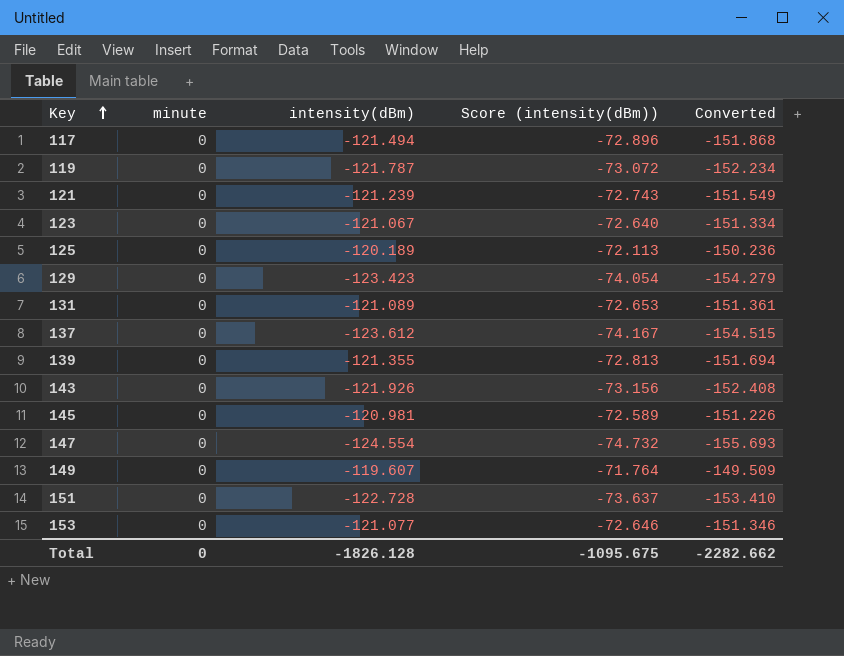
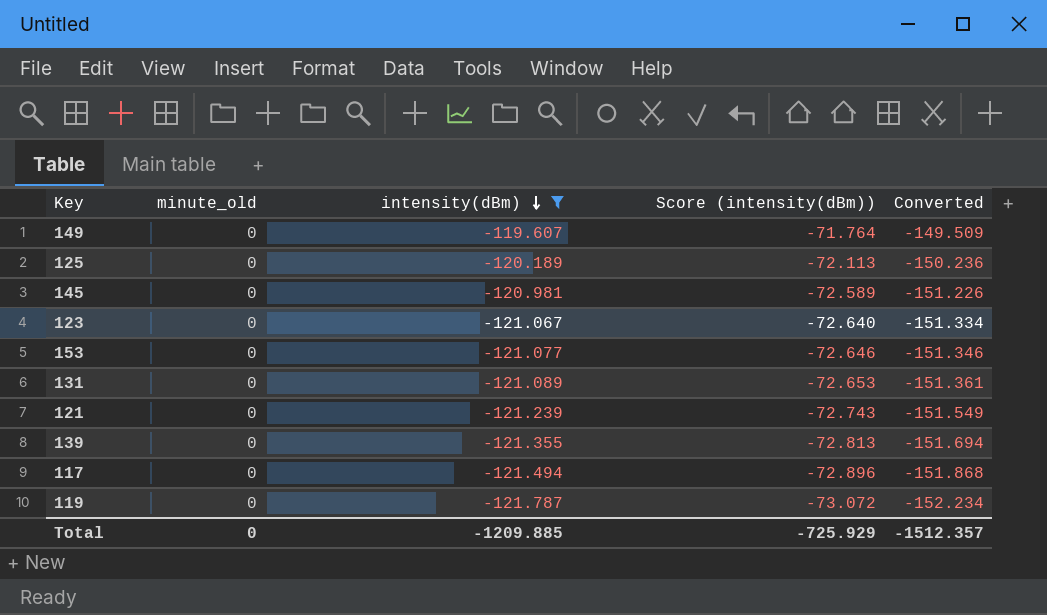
filter: none -> intensity(dBm) >= -121.787
row order: Key ascending -> intensity(dBm) descending
column name: minute -> minute_old
Total | intensity(dBm): -1826.128 -> -1209.885
Total | Score (intensity(dBm)): -1095.675 -> -725.929
Total | Converted: -2282.662 -> -1512.357

